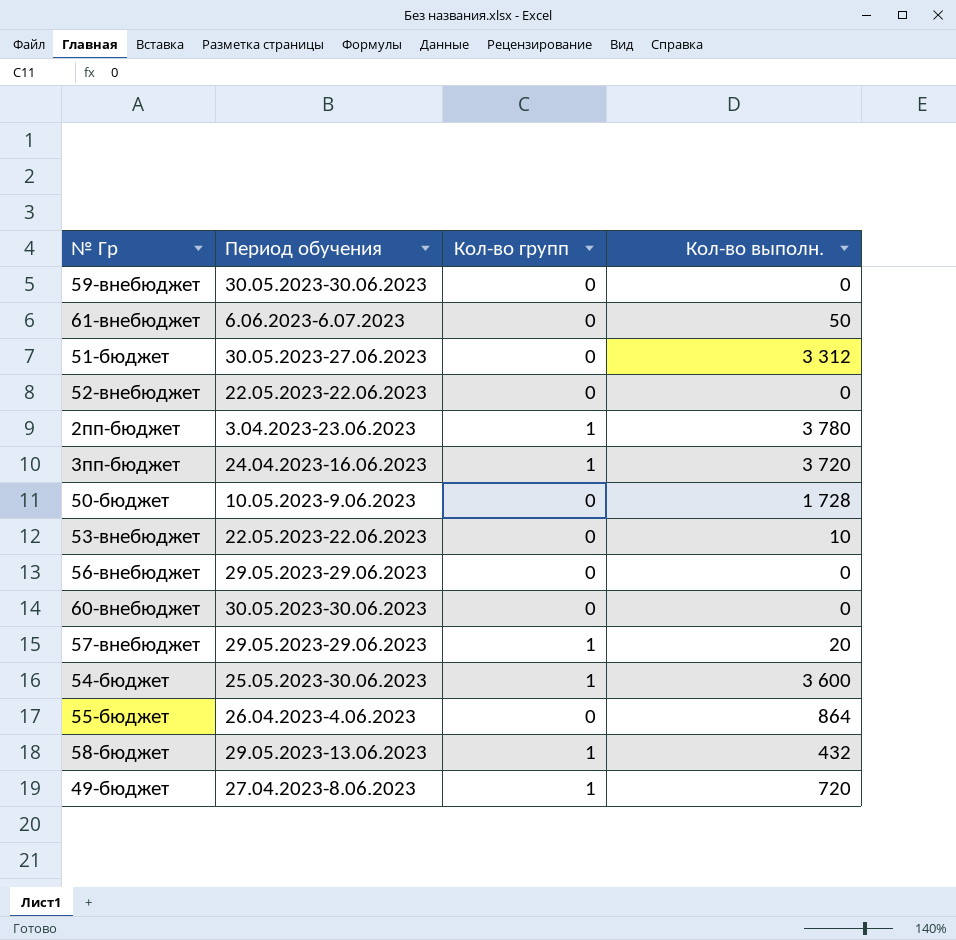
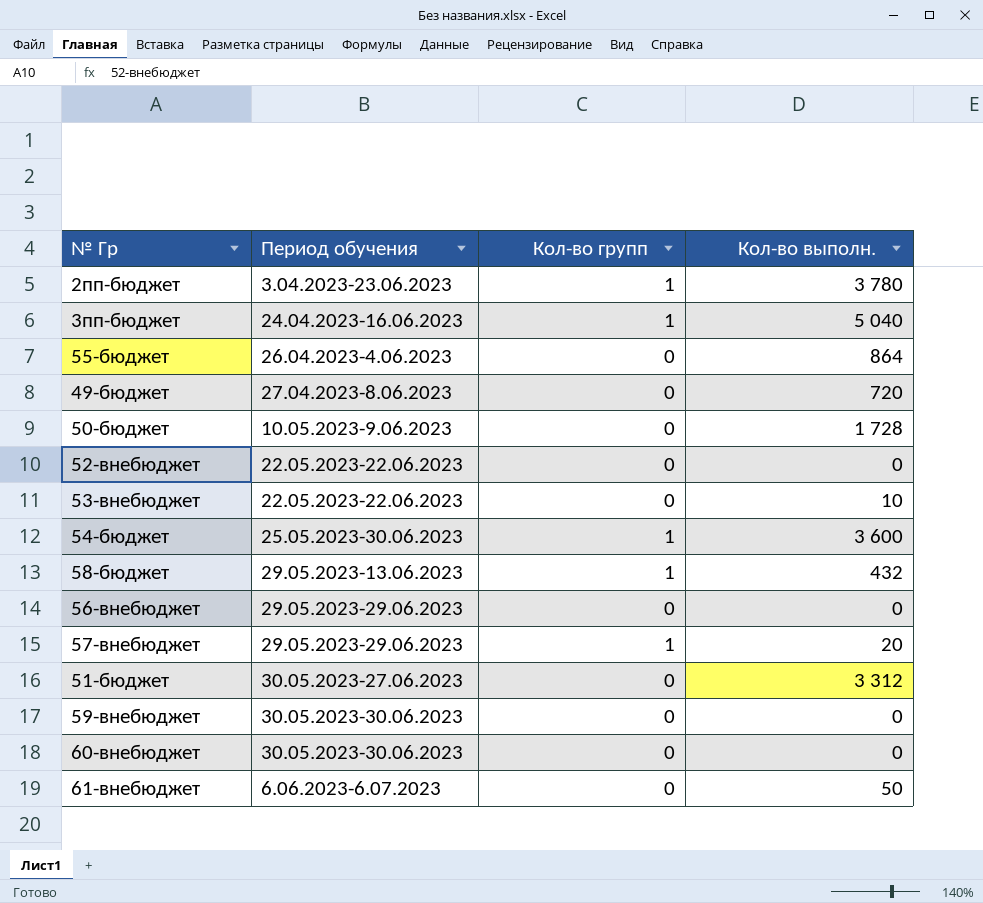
row order: none -> Период обучения ascending
3пп-бюджет | Кол-во выполн.: 3 720 -> 5 040
49-бюджет | Кол-во групп: 1 -> 0

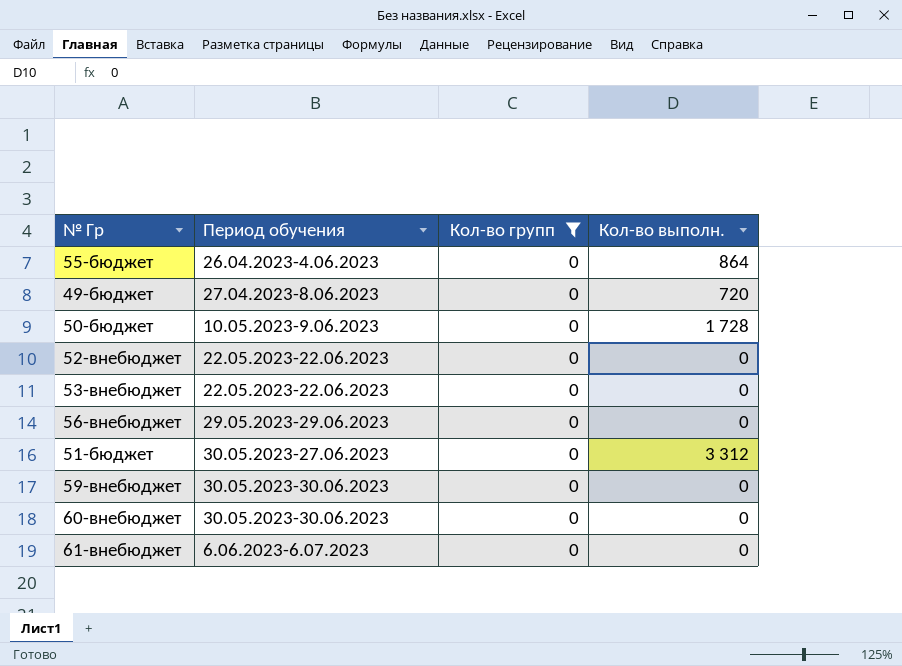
filter: none -> Кол-во групп = 0
53-внебюджет | Кол-во выполн.: 10 -> 0
61-внебюджет | Кол-во выполн.: 50 -> 0

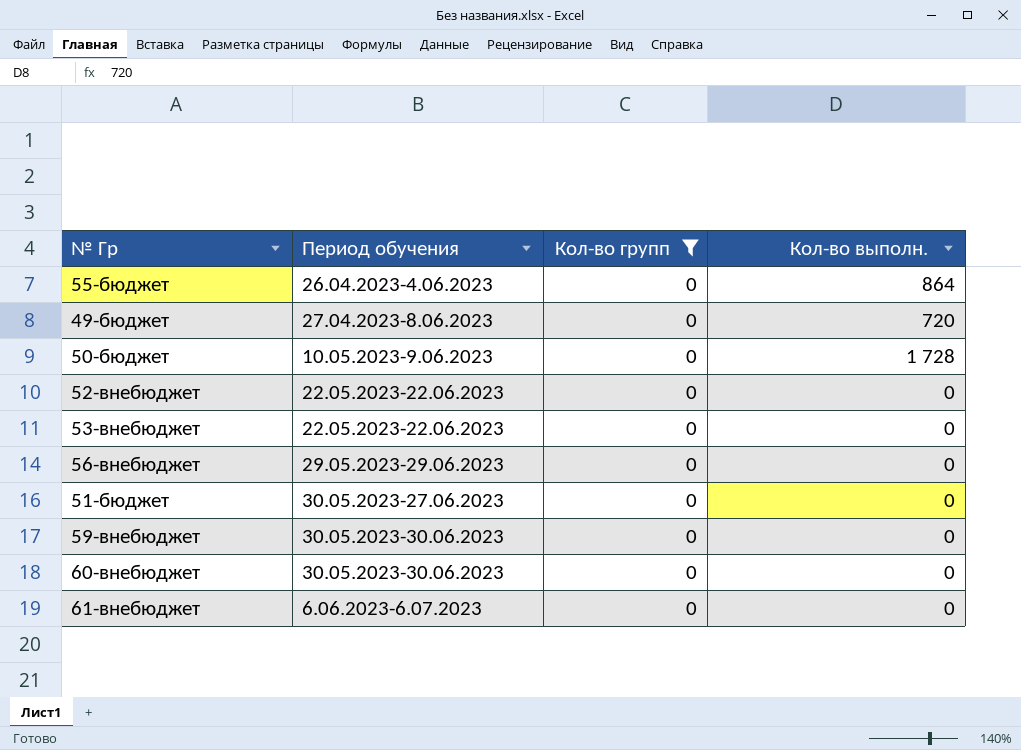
51-бюджет | Кол-во выполн.: 3 312 -> 0

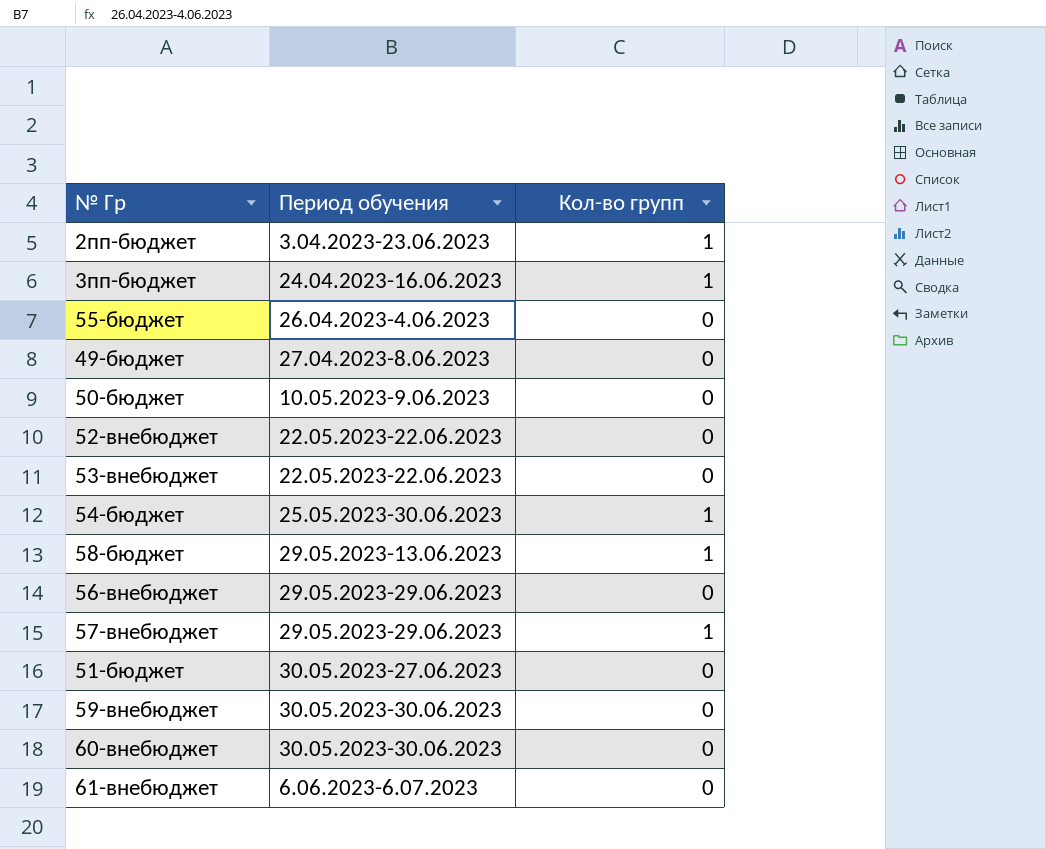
filter: Кол-во групп = 0 -> none
column Кол-во выполн. | position: 4 -> none

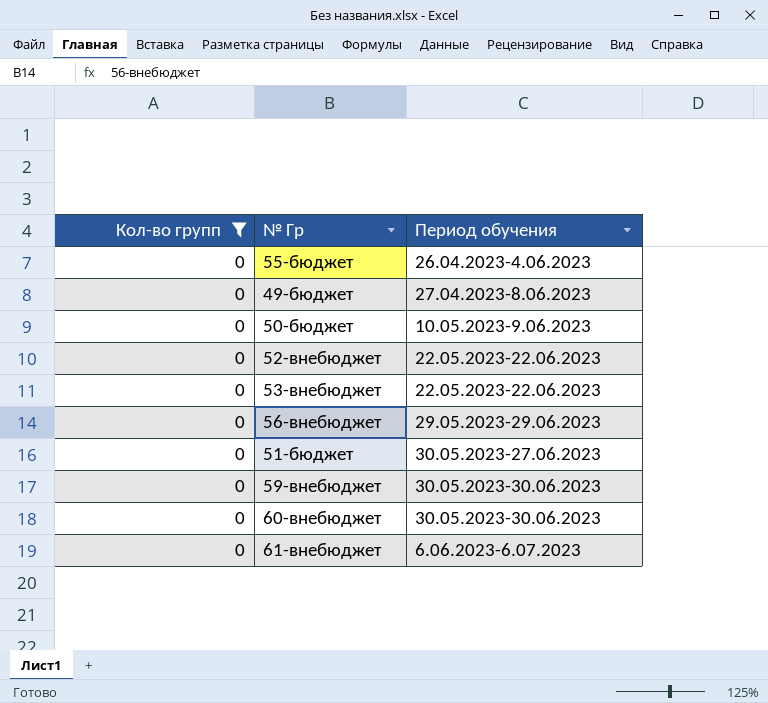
filter: none -> Кол-во групп = 0
column Кол-во групп | position: 3 -> 1

